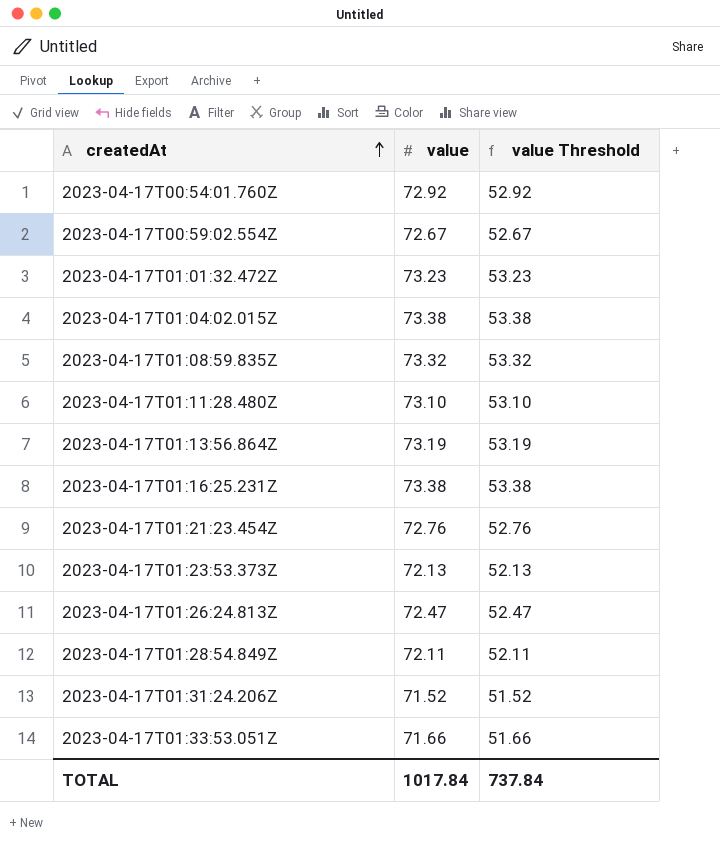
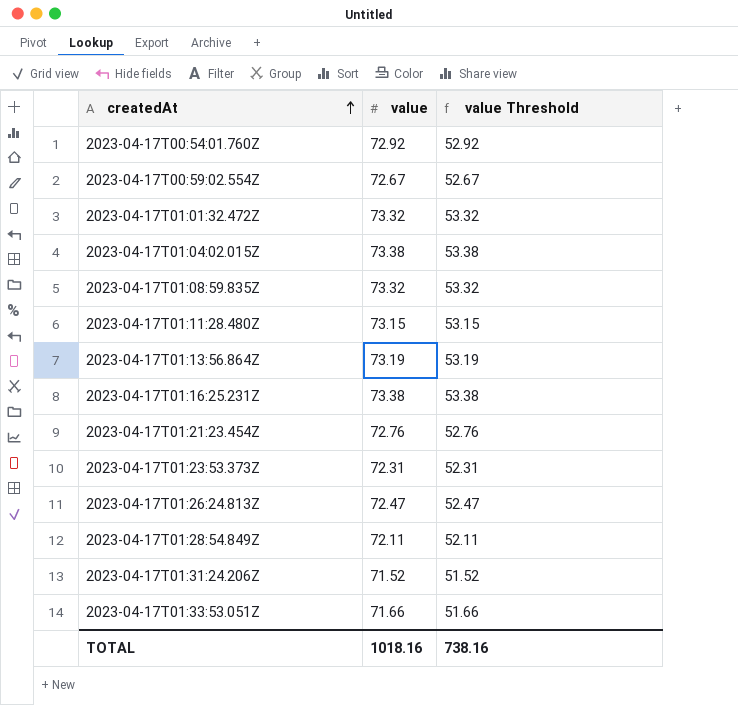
2023-04-17T01:01:32.472Z | value: 73.23 -> 73.32
2023-04-17T01:01:32.472Z | value Threshold: 53.23 -> 53.32
2023-04-17T01:11:28.480Z | value: 73.10 -> 73.15
2023-04-17T01:11:28.480Z | value Threshold: 53.10 -> 53.15
2023-04-17T01:23:53.373Z | value: 72.13 -> 72.31
2023-04-17T01:23:53.373Z | value Threshold: 52.13 -> 52.31
TOTAL | value: 1017.84 -> 1018.16
TOTAL | value Threshold: 737.84 -> 738.16

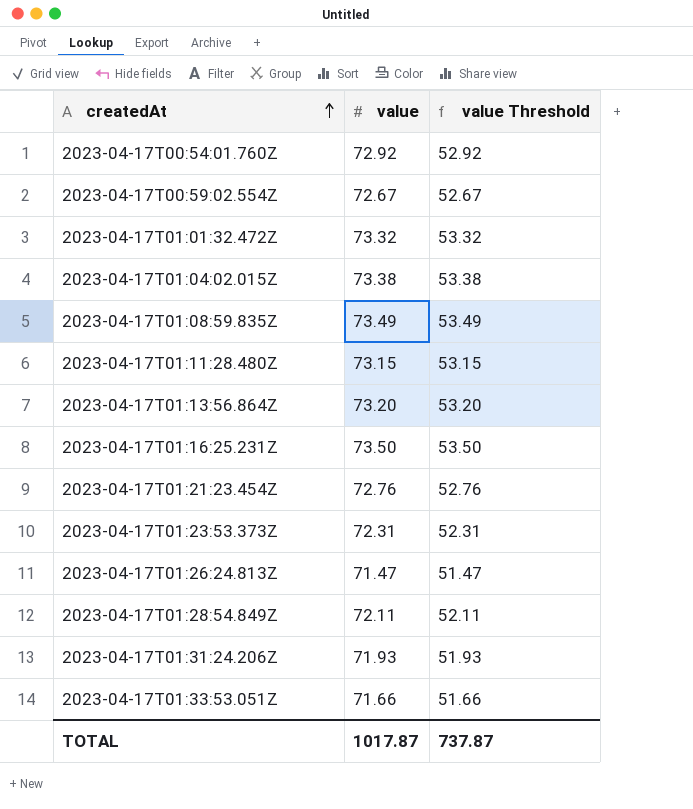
2023-04-17T01:08:59.835Z | value: 73.32 -> 73.49
2023-04-17T01:08:59.835Z | value Threshold: 53.32 -> 53.49
2023-04-17T01:13:56.864Z | value: 73.19 -> 73.20
2023-04-17T01:13:56.864Z | value Threshold: 53.19 -> 53.20
2023-04-17T01:16:25.231Z | value: 73.38 -> 73.50
2023-04-17T01:16:25.231Z | value Threshold: 53.38 -> 53.50
2023-04-17T01:26:24.813Z | value: 72.47 -> 71.47
2023-04-17T01:26:24.813Z | value Threshold: 52.47 -> 51.47
2023-04-17T01:31:24.206Z | value: 71.52 -> 71.93
2023-04-17T01:31:24.206Z | value Threshold: 51.52 -> 51.93
TOTAL | value: 1018.16 -> 1017.87
TOTAL | value Threshold: 738.16 -> 737.87

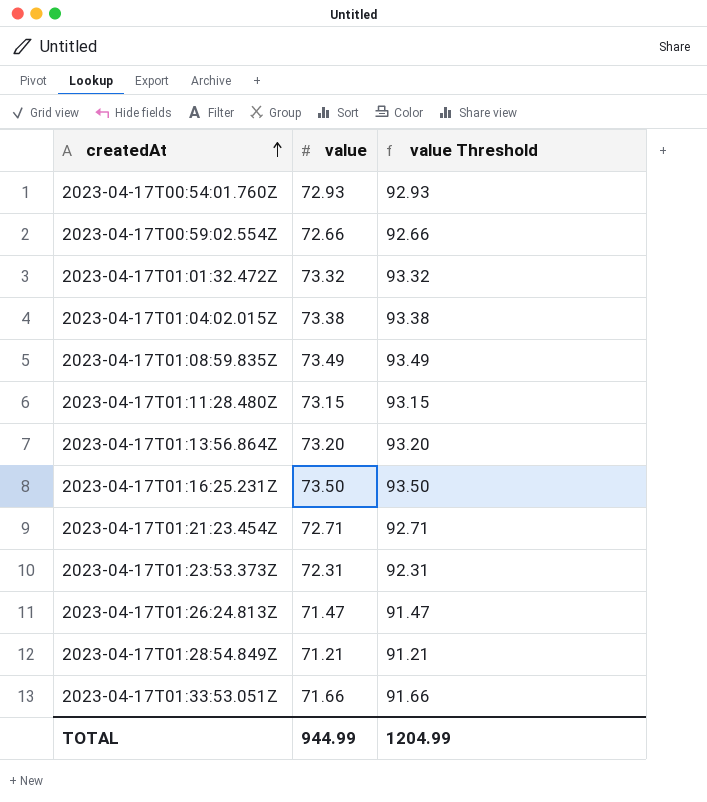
column value Threshold | formula: [value] - 20 -> [value] + 20
row 2023-04-17T01:31:24.206Z: 71.93 | 51.93 -> none
2023-04-17T00:54:01.760Z | value: 72.92 -> 72.93
2023-04-17T00:59:02.554Z | value: 72.67 -> 72.66
2023-04-17T01:21:23.454Z | value: 72.76 -> 72.71
2023-04-17T01:28:54.849Z | value: 72.11 -> 71.21
TOTAL | value: 1017.87 -> 944.99
TOTAL | value Threshold: 737.87 -> 1204.99

